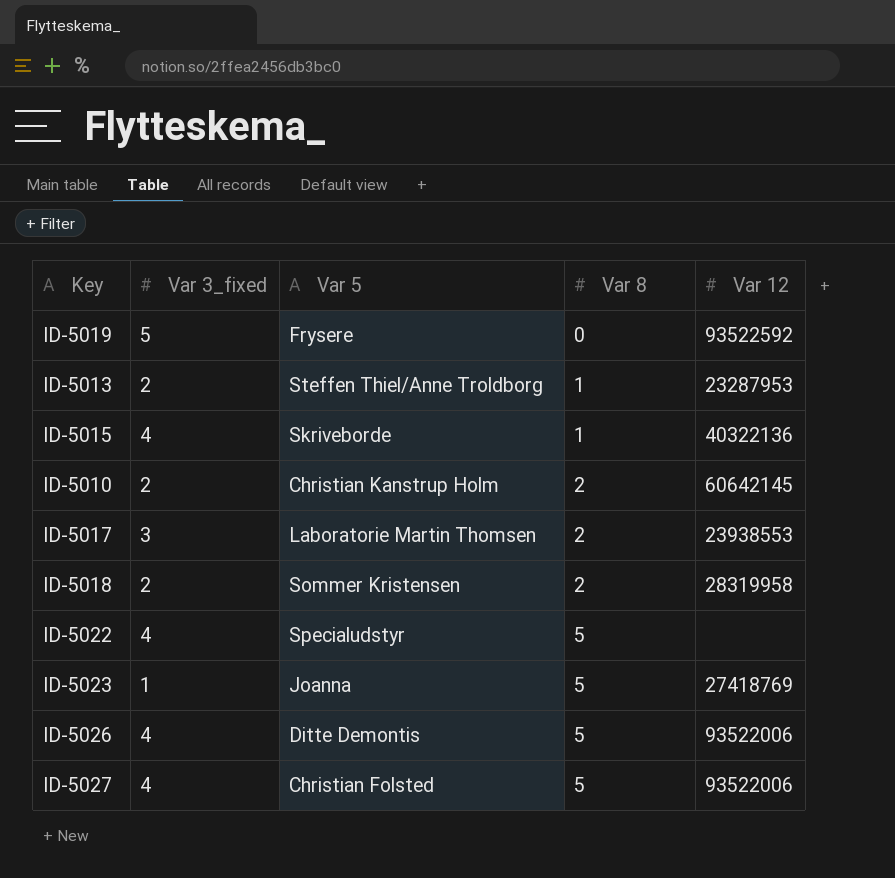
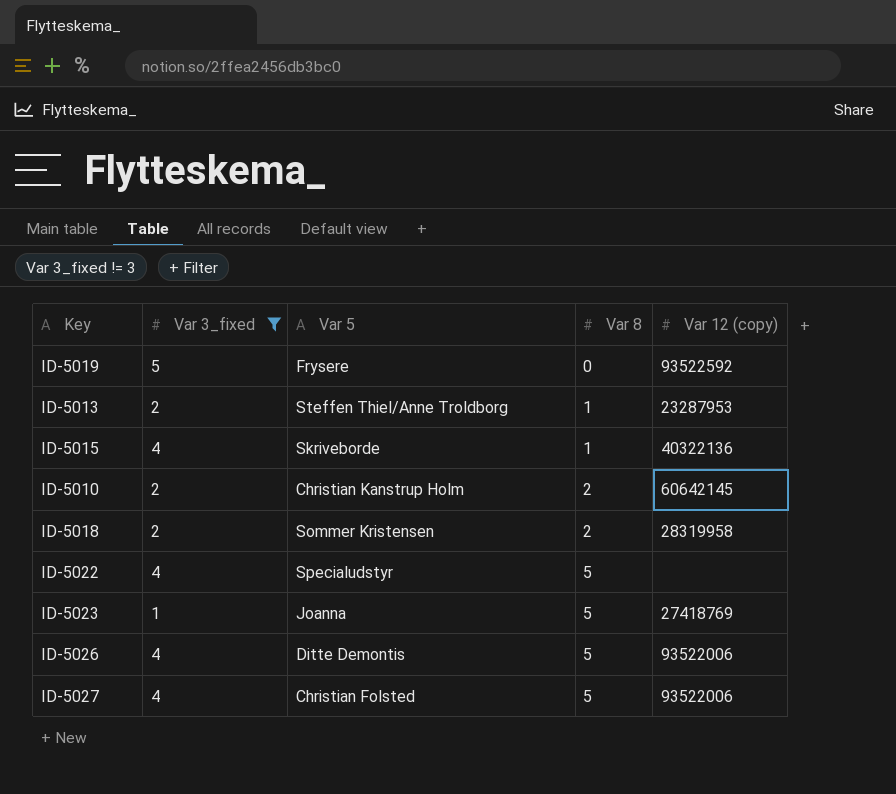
filter: none -> Var 3_fixed != 3
column name: Var 12 -> Var 12 (copy)

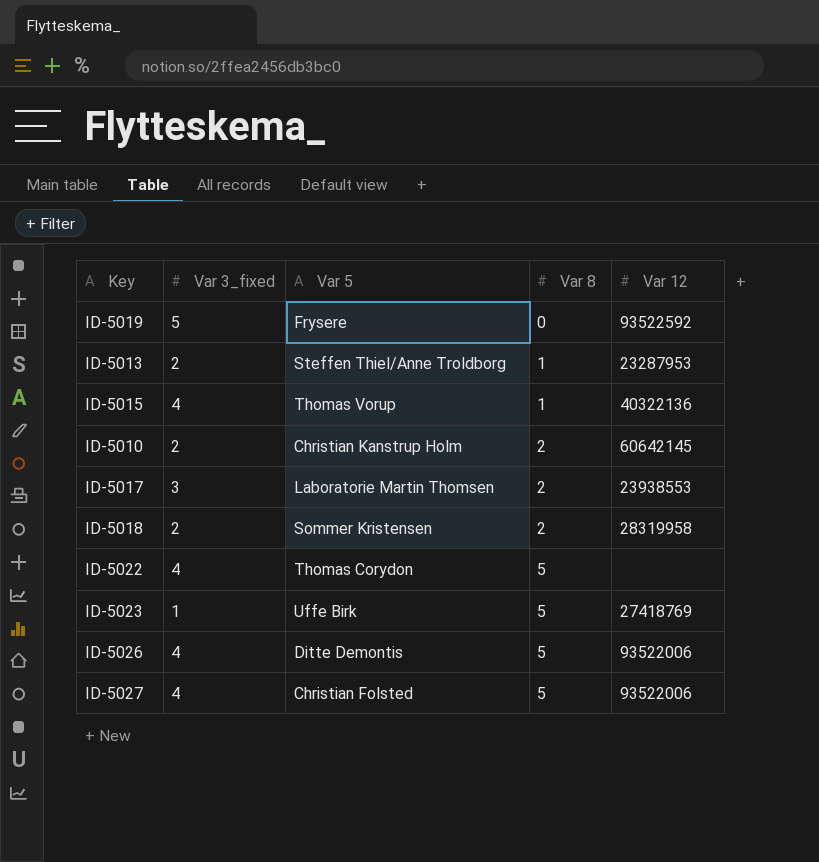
filter: Var 3_fixed != 3 -> none
column name: Var 12 (copy) -> Var 12
ID-5015 | Var 5: Skriveborde -> Thomas Vorup
ID-5022 | Var 5: Specialudstyr -> Thomas Corydon
ID-5023 | Var 5: Joanna -> Uffe Birk

